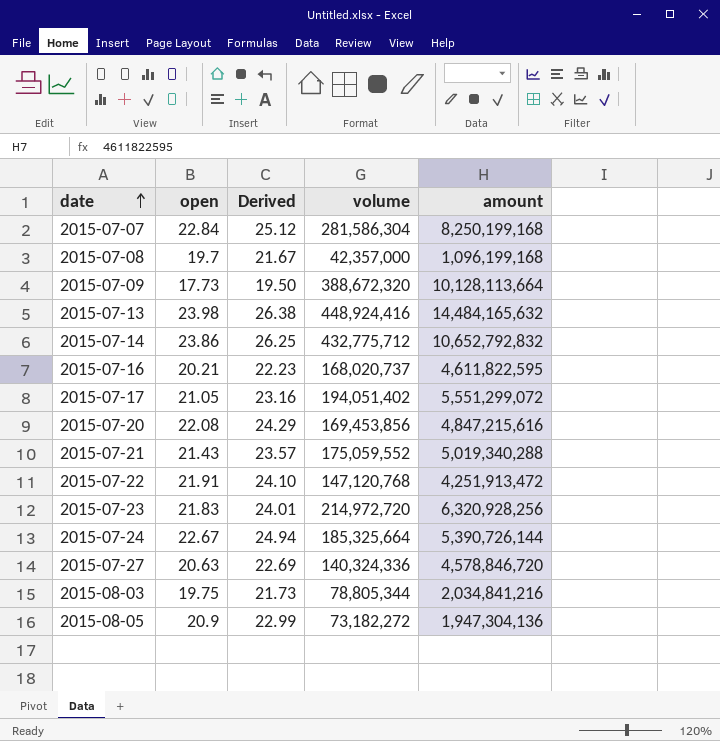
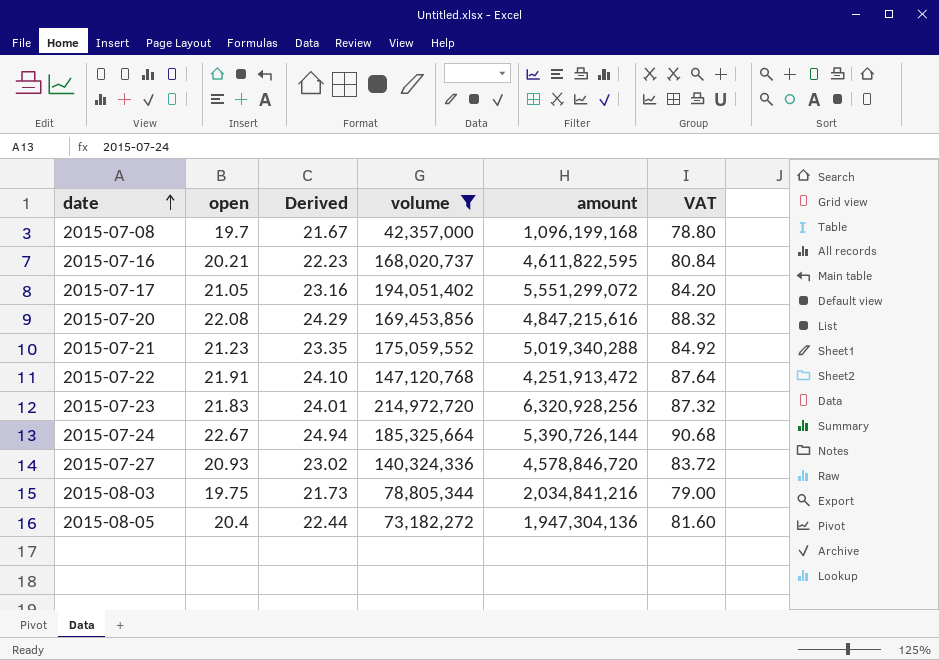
filter: none -> volume <= 214,972,720
column VAT | formula: none -> [open] * 4
2015-07-21 | open: 21.43 -> 21.23
2015-07-21 | Derived: 23.57 -> 23.35
2015-07-27 | open: 20.63 -> 20.93
2015-07-27 | Derived: 22.69 -> 23.02
2015-08-05 | open: 20.9 -> 20.4
2015-08-05 | Derived: 22.99 -> 22.44

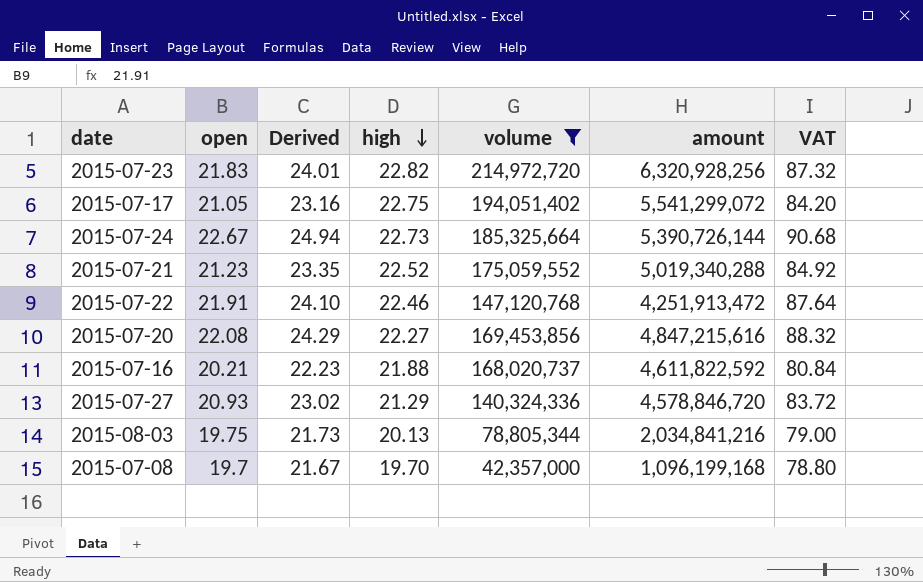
row order: date ascending -> high descending
column high | position: none -> 4
row 2015-08-05: 20.4 | 22.44 | 73,182,272 | 1,947,304,136 | 81.60 -> none
2015-07-17 | amount: 5,551,299,072 -> 5,541,299,072
2015-07-16 | amount: 4,611,822,595 -> 4,611,822,592

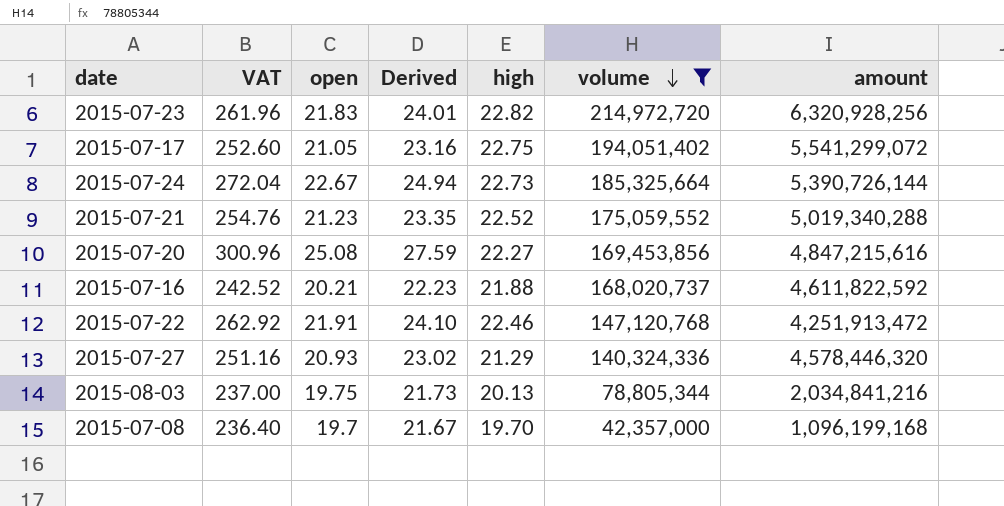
row order: high descending -> volume descending
column VAT | formula: [open] * 4 -> [open] * 12
column VAT | position: 7 -> 2
2015-07-20 | open: 22.08 -> 25.08
2015-07-20 | Derived: 24.29 -> 27.59
2015-07-27 | amount: 4,578,846,720 -> 4,578,446,320

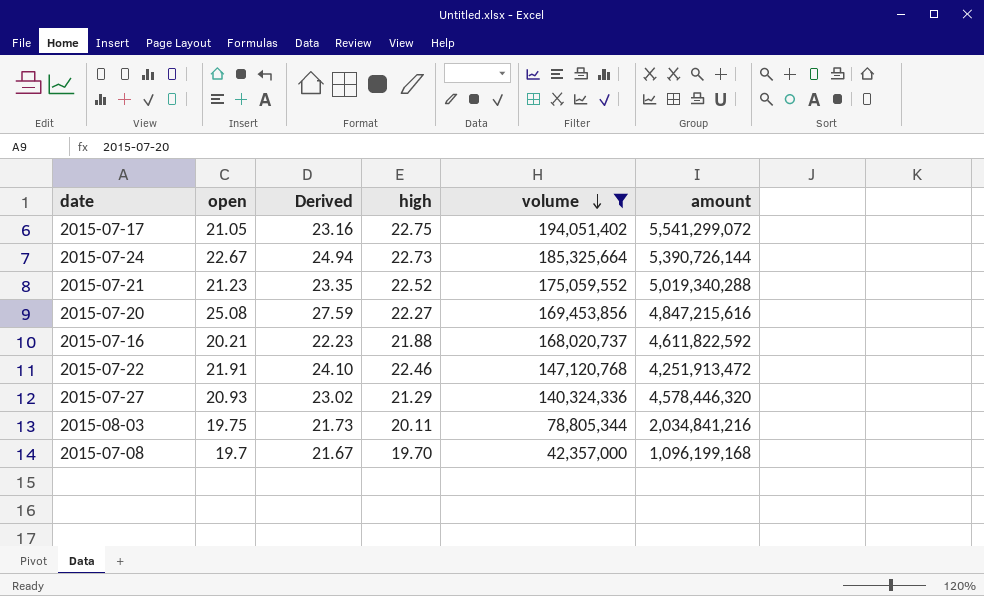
column VAT | formula: [open] * 12 -> none
row 2015-07-23: 261.96 | 21.83 | 24.01 | 22.82 | 214,972,720 | 6,320,928,256 -> none
2015-08-03 | high: 20.13 -> 20.11

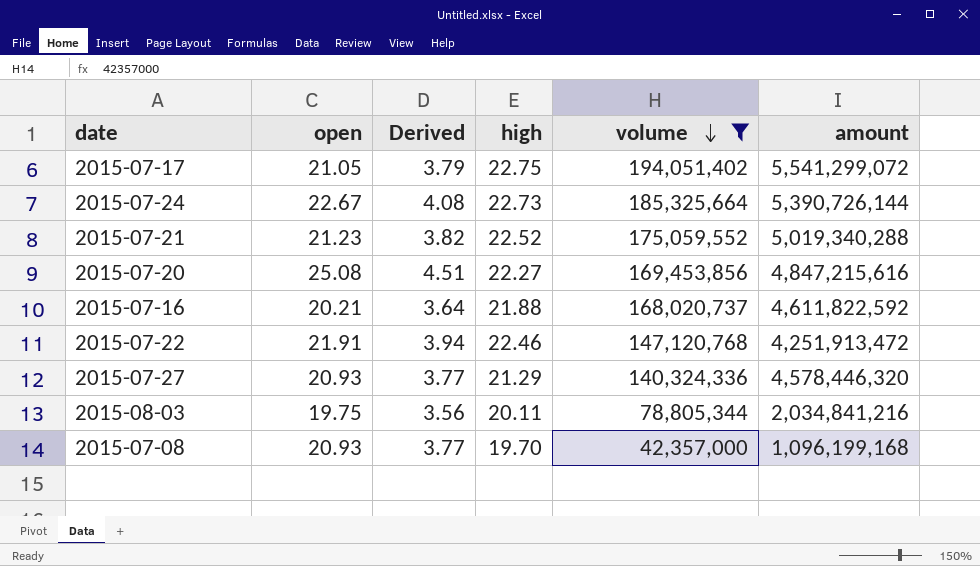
column Derived | formula: [open] * 1.1 -> [open] * 0.18
2015-07-08 | open: 19.7 -> 20.93

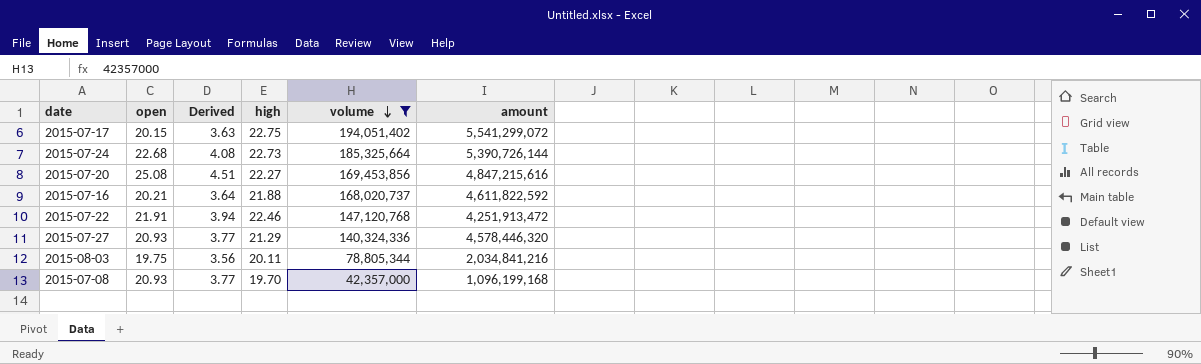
row 2015-07-21: 21.23 | 3.82 | 22.52 | 175,059,552 | 5,019,340,288 -> none
2015-07-17 | open: 21.05 -> 20.15
2015-07-17 | Derived: 3.79 -> 3.63
2015-07-24 | open: 22.67 -> 22.68

